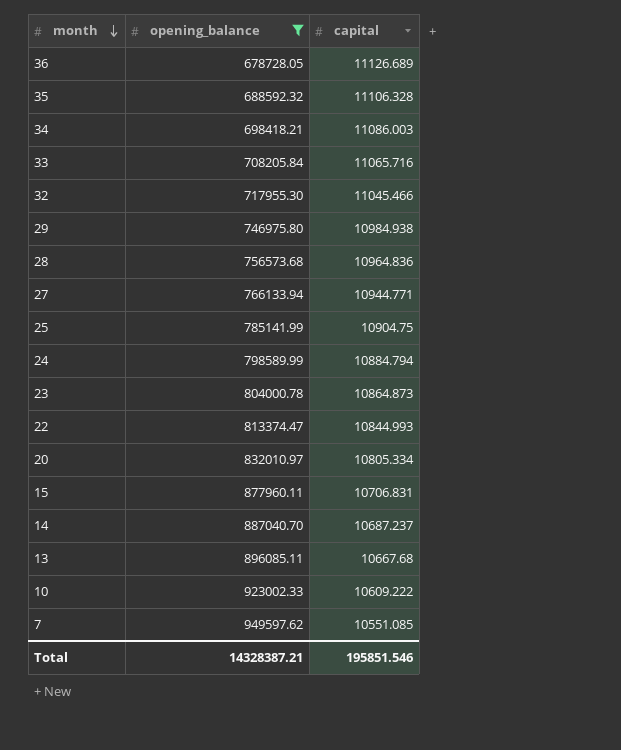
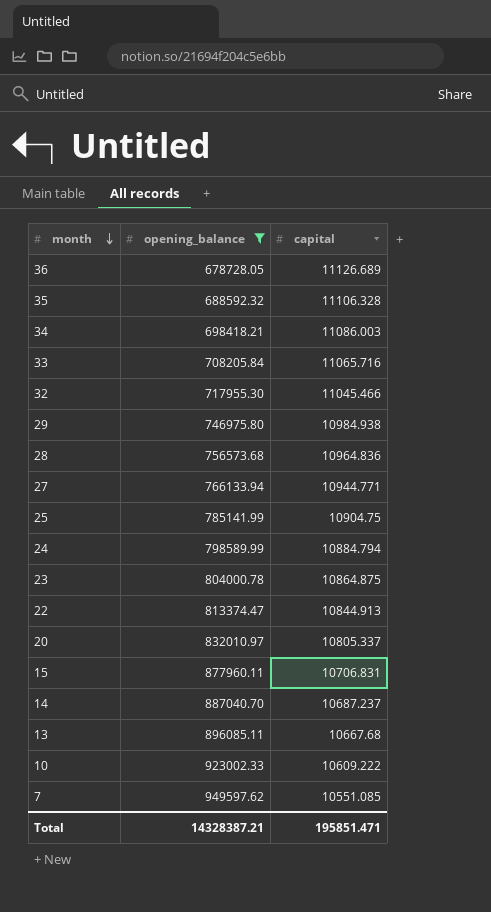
23 | capital: 10864.873 -> 10864.875
22 | capital: 10844.993 -> 10844.913
20 | capital: 10805.334 -> 10805.337
Total | capital: 195851.546 -> 195851.471

